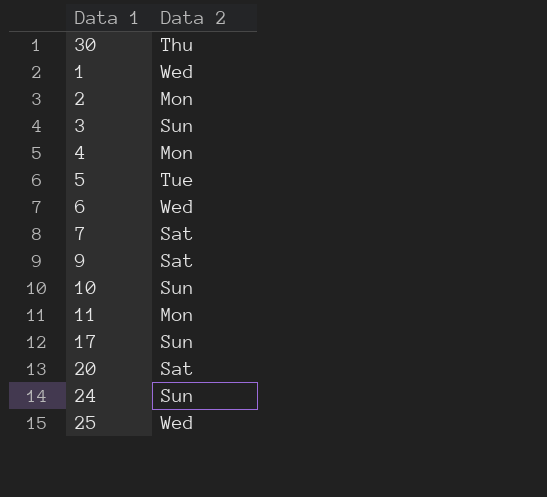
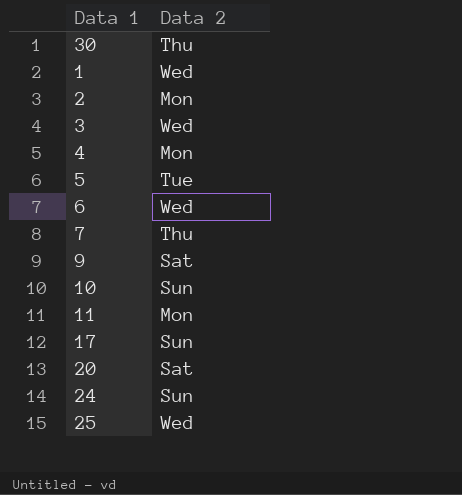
3 | Data 2: Sun -> Wed
7 | Data 2: Sat -> Thu

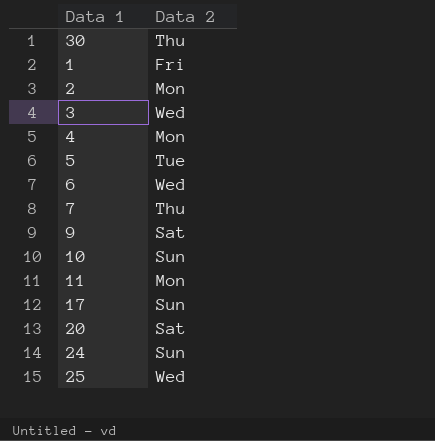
1 | Data 2: Wed -> Fri

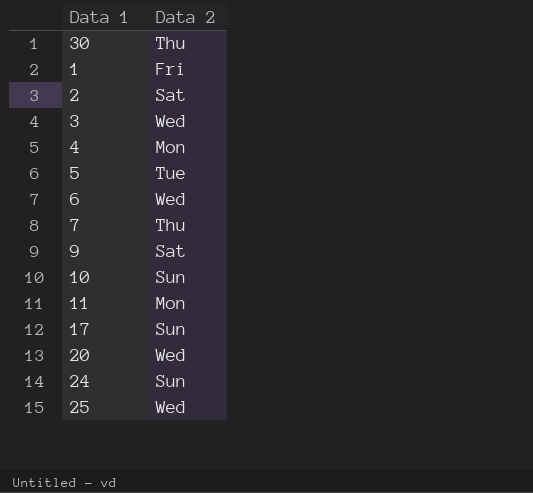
2 | Data 2: Mon -> Sat
20 | Data 2: Sat -> Wed

